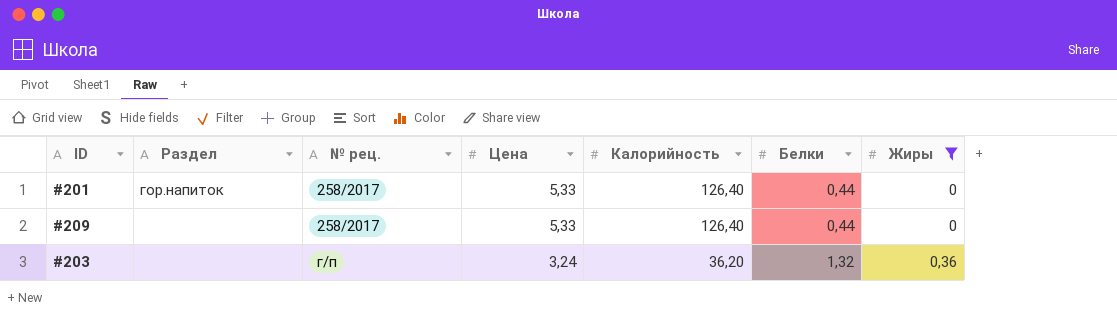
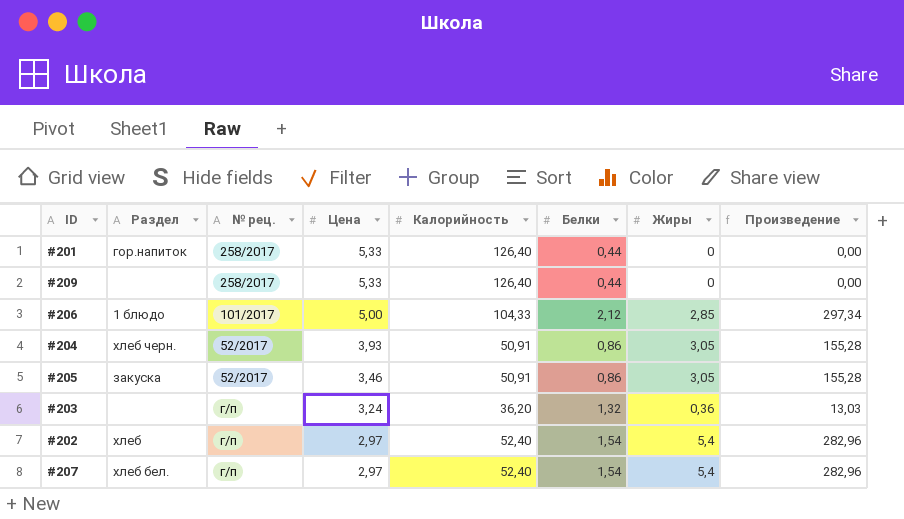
filter: Жиры <= 0,36 -> none
column Произведение | formula: none -> [Калорийность] * [Жиры]

